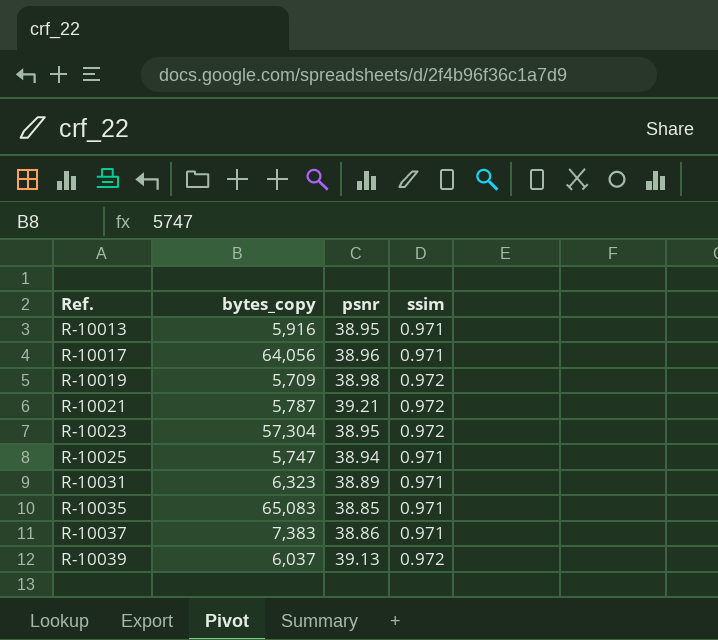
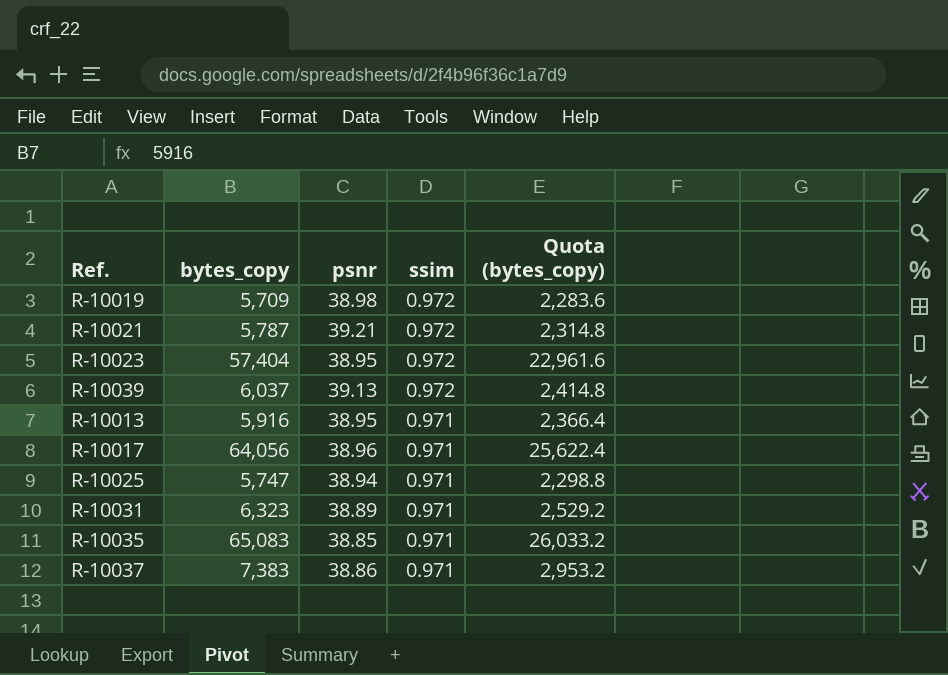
row order: Ref. ascending -> ssim descending
column Quota (bytes_copy) | formula: none -> [bytes_copy] * 0.4
R-10023 | bytes_copy: 57,304 -> 57,404

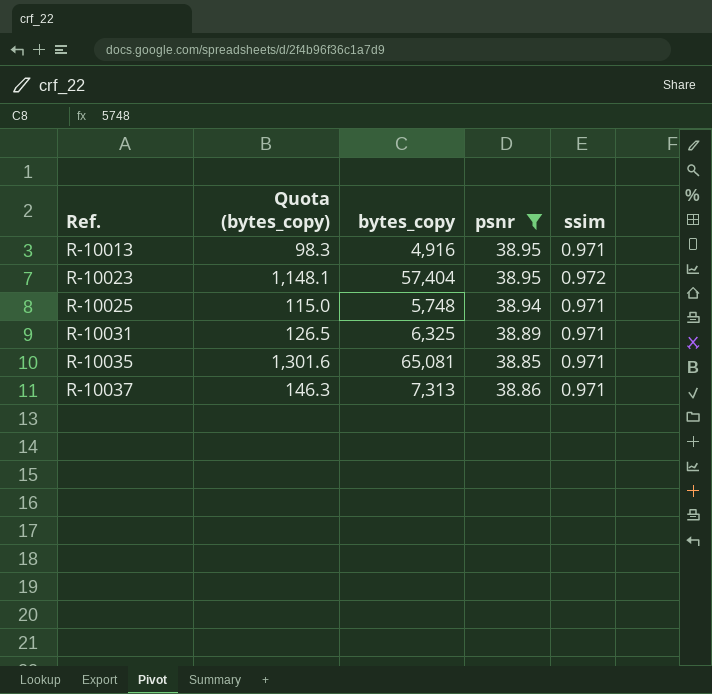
filter: none -> psnr <= 38.95
row order: ssim descending -> Ref. ascending
column Quota (bytes_copy) | formula: [bytes_copy] * 0.4 -> [bytes_copy] * 0.02
column Quota (bytes_copy) | position: 5 -> 2
R-10013 | bytes_copy: 5,916 -> 4,916
R-10025 | bytes_copy: 5,747 -> 5,748
R-10031 | bytes_copy: 6,323 -> 6,325
R-10035 | bytes_copy: 65,083 -> 65,081
R-10037 | bytes_copy: 7,383 -> 7,313

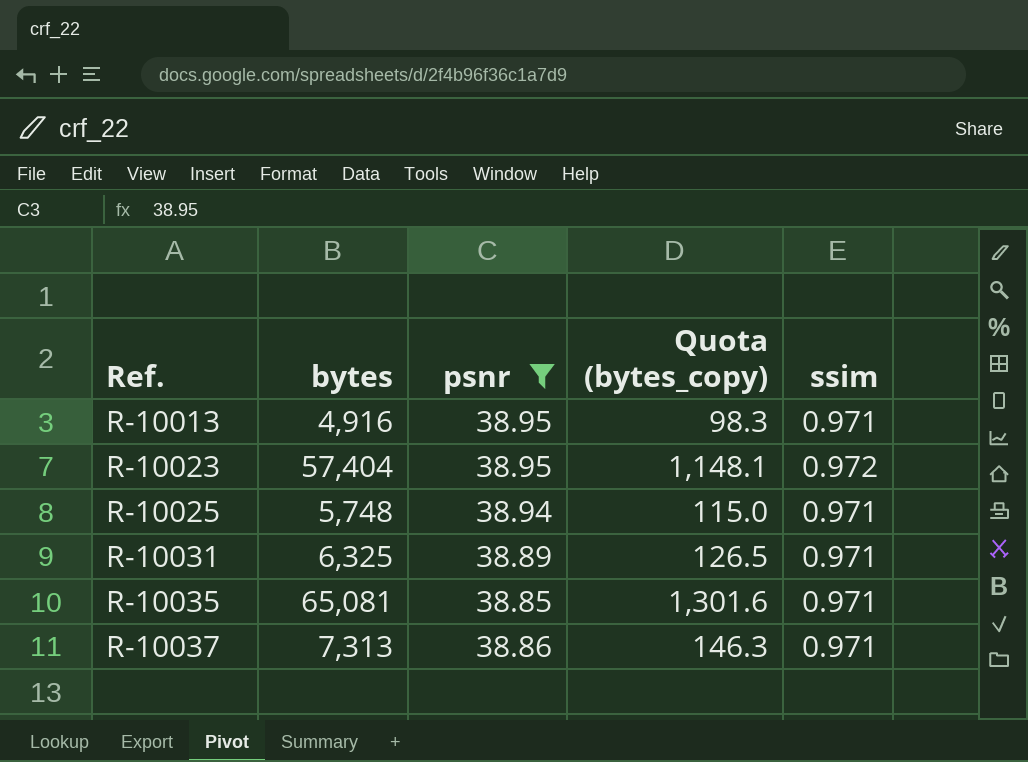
column name: bytes_copy -> bytes
column Quota (bytes_copy) | position: 2 -> 4

